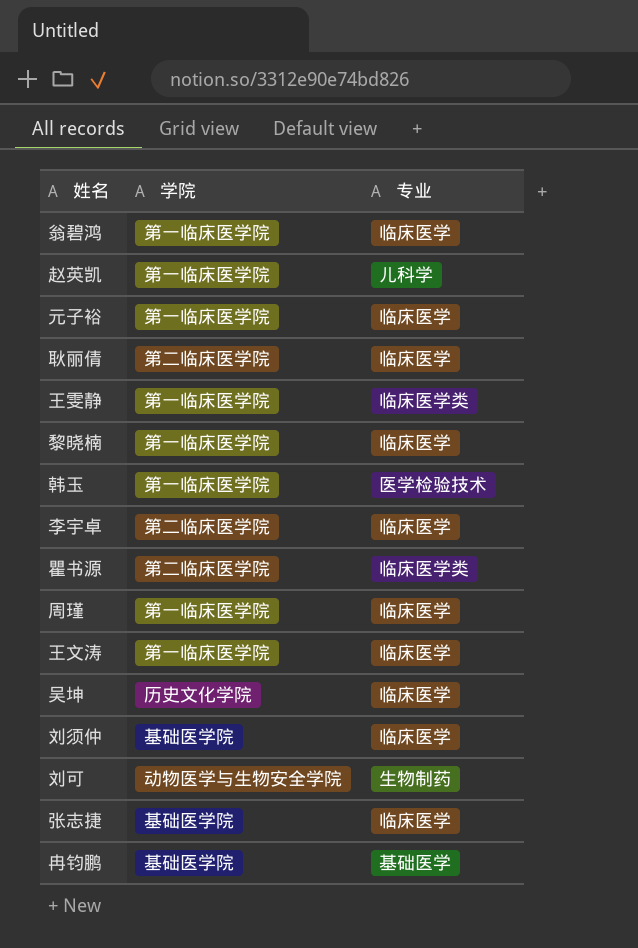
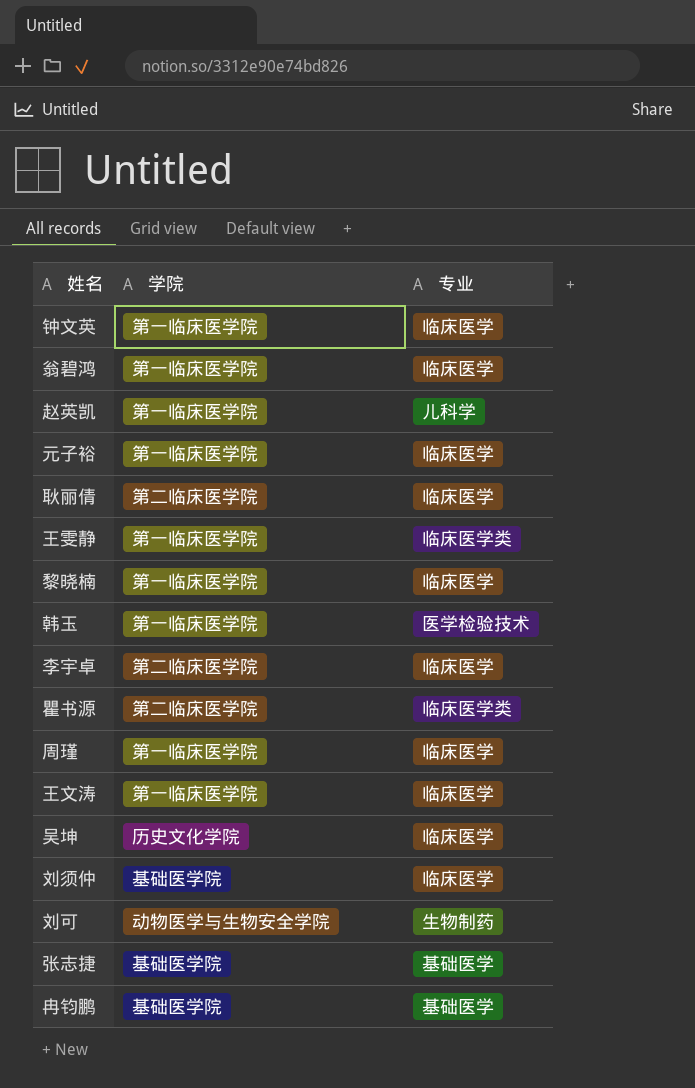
row 钟文英: none -> 第一临床医学院 | 临床医学
张志捷 | 专业: 临床医学 -> 基础医学

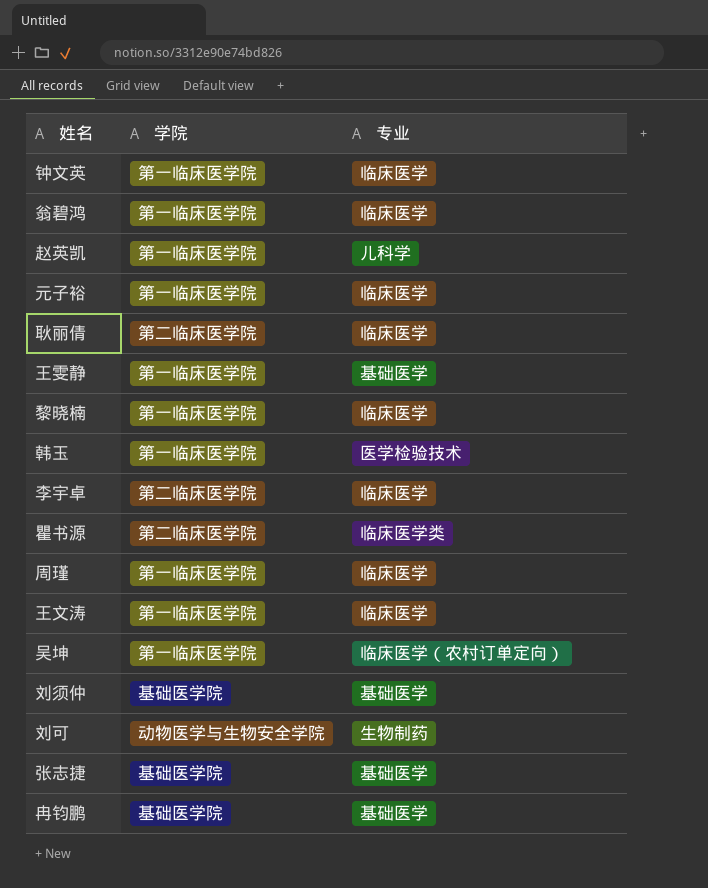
王雯静 | 专业: 临床医学类 -> 基础医学
吴坤 | 学院: 历史文化学院 -> 第一临床医学院
吴坤 | 专业: 临床医学 -> 临床医学（农村订单定向）
刘须仲 | 专业: 临床医学 -> 基础医学

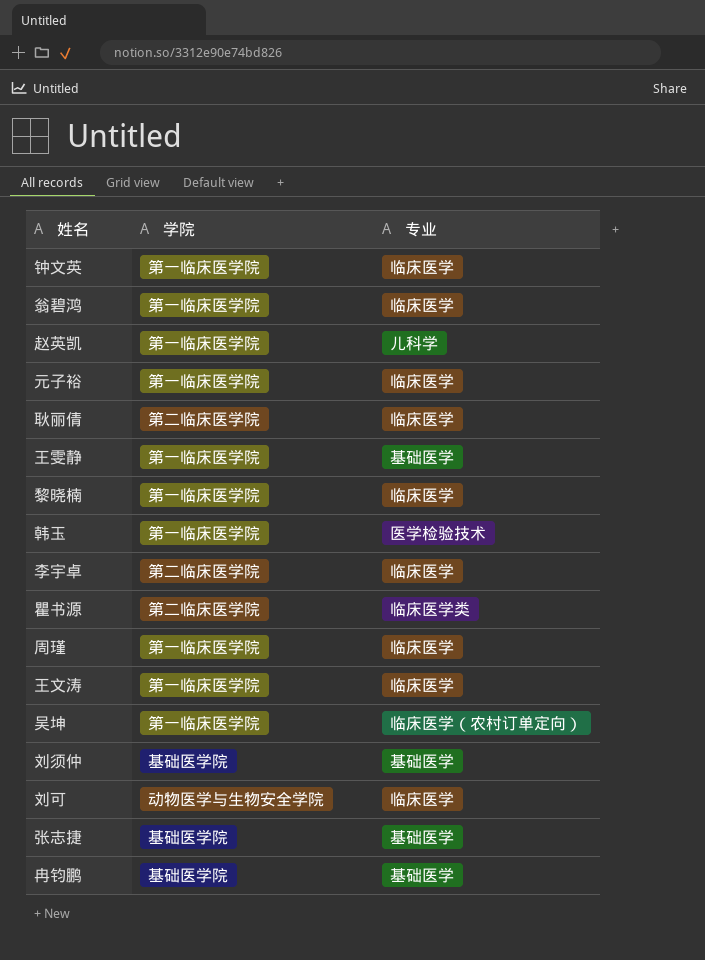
刘可 | 专业: 生物制药 -> 临床医学

